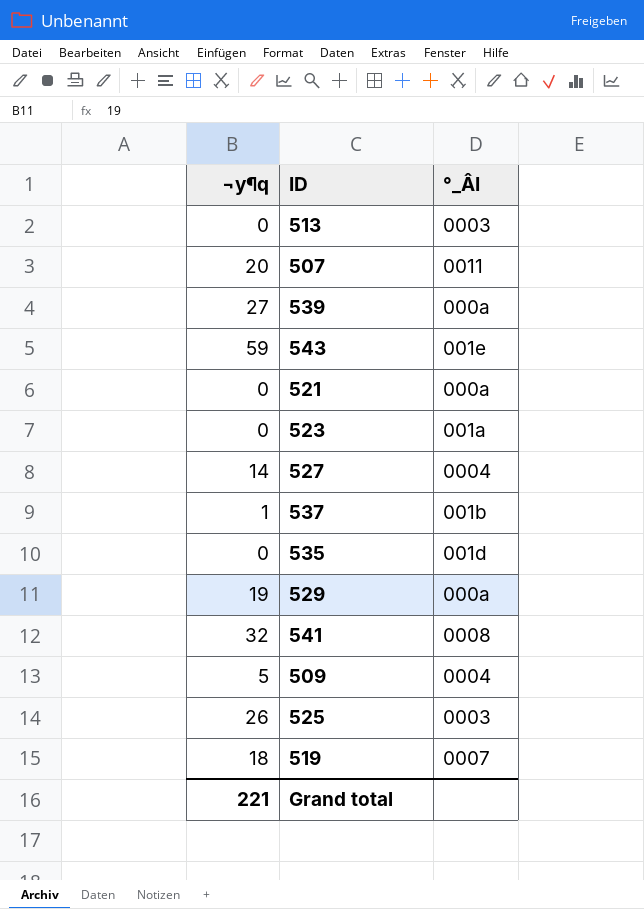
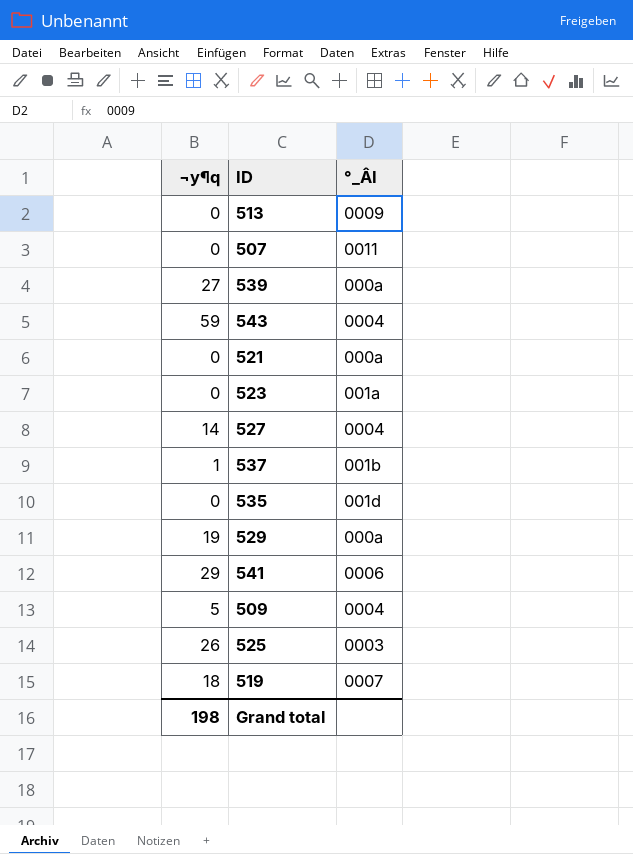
513 | °_ÂI: 0003 -> 0009
507 | ¬y¶q: 20 -> 0
543 | °_ÂI: 001e -> 0004
541 | ¬y¶q: 32 -> 29
541 | °_ÂI: 0008 -> 0006
Grand total | ¬y¶q: 221 -> 198

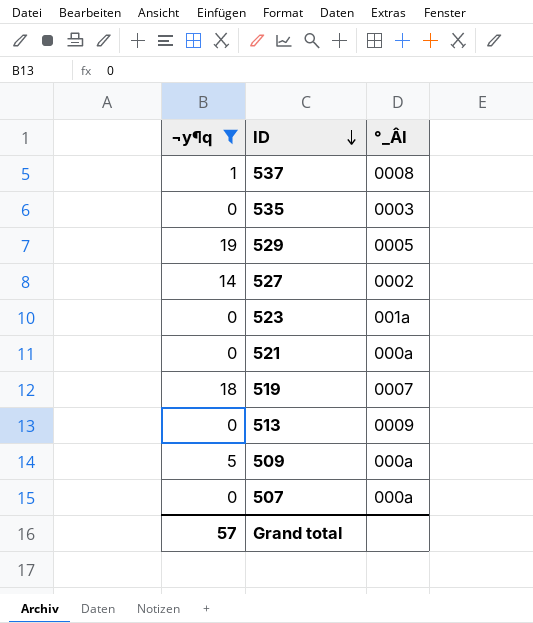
filter: none -> ¬y¶q <= 19
row order: none -> ID descending
537 | °_ÂI: 001b -> 0008
535 | °_ÂI: 001d -> 0003
529 | °_ÂI: 000a -> 0005
527 | °_ÂI: 0004 -> 0002
509 | °_ÂI: 0004 -> 000a
507 | °_ÂI: 0011 -> 000a
Grand total | ¬y¶q: 198 -> 57

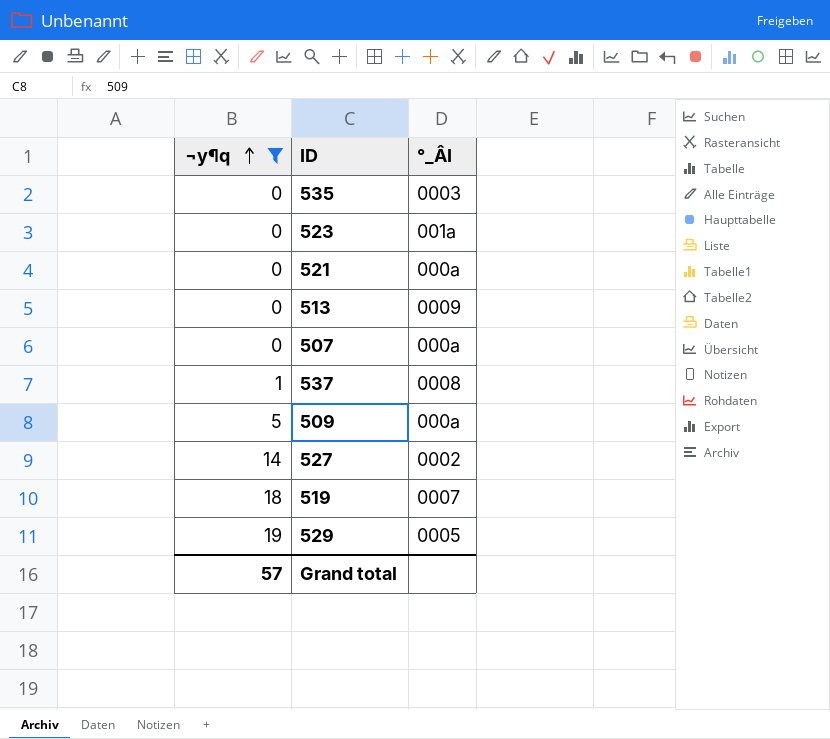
row order: ID descending -> ¬y¶q ascending

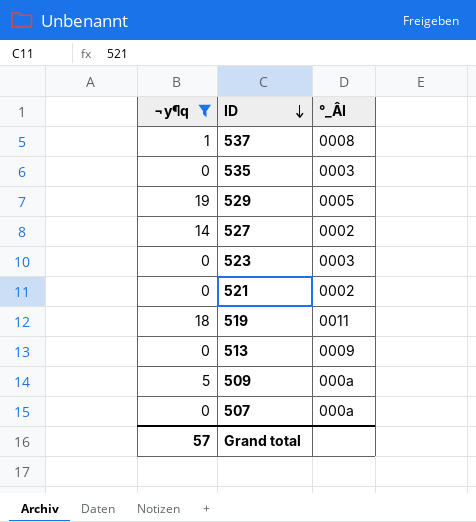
row order: ¬y¶q ascending -> ID descending
523 | °_ÂI: 001a -> 0003
521 | °_ÂI: 000a -> 0002
519 | °_ÂI: 0007 -> 0011

